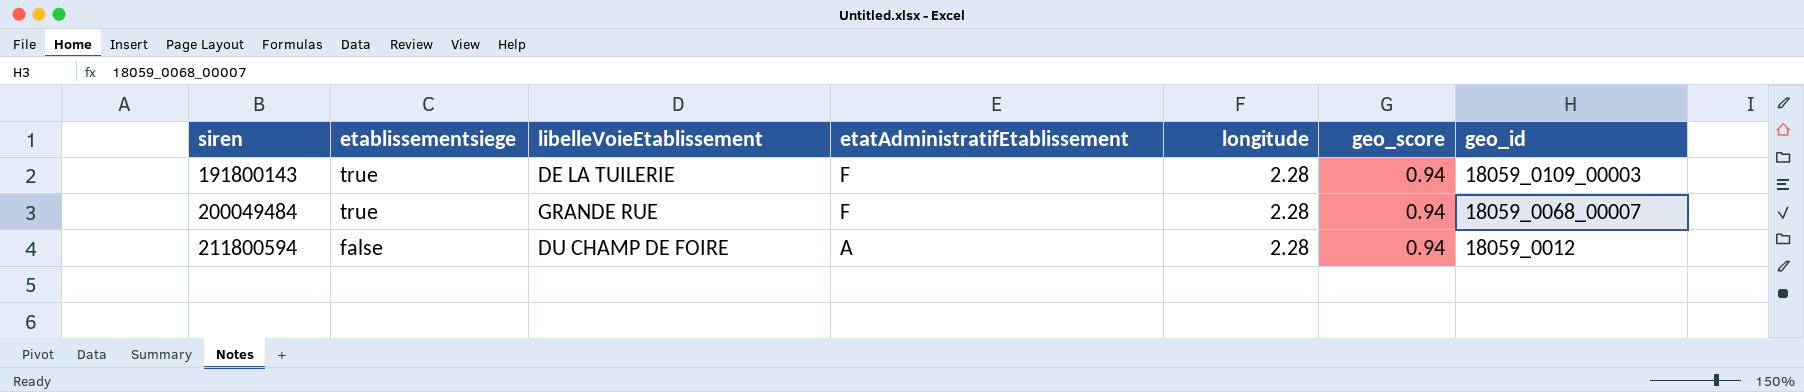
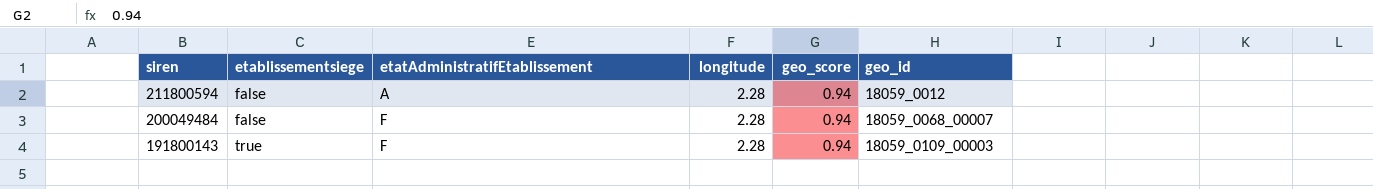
row order: siren ascending -> siren descending
column libelleVoieEtablissement | position: 3 -> none
200049484 | etablissementsiege: true -> false

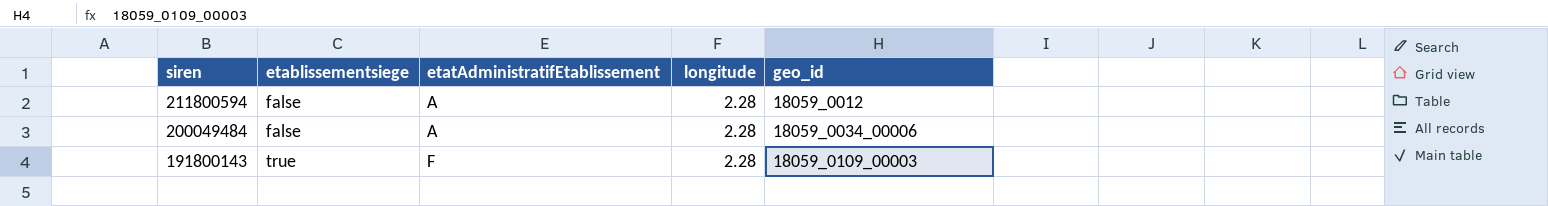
column geo_score | position: 5 -> none
200049484 | etatAdministratifEtablissement: F -> A
200049484 | geo_id: 18059_0068_00007 -> 18059_0034_00006

